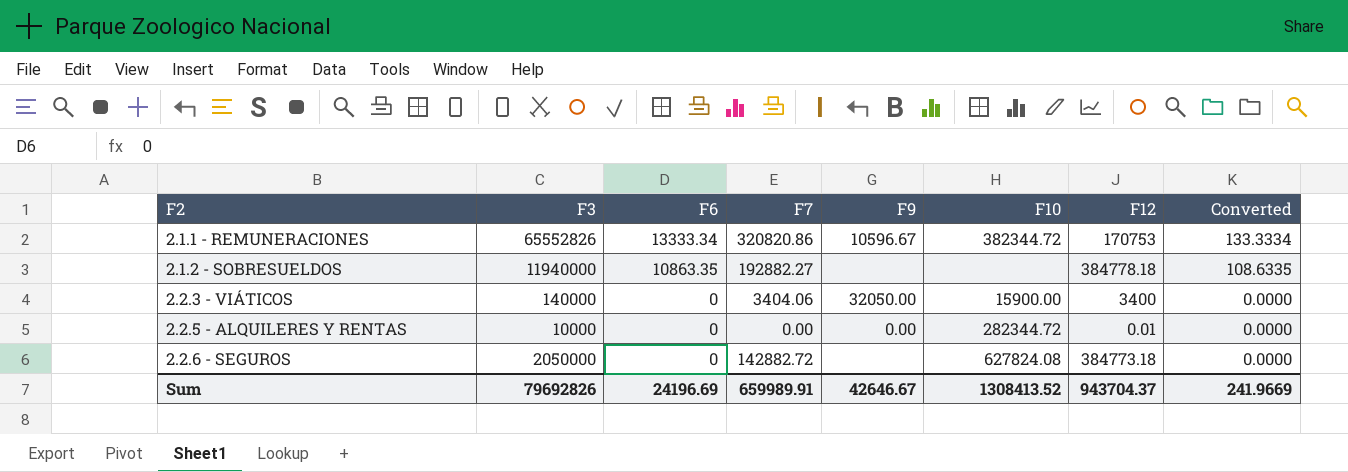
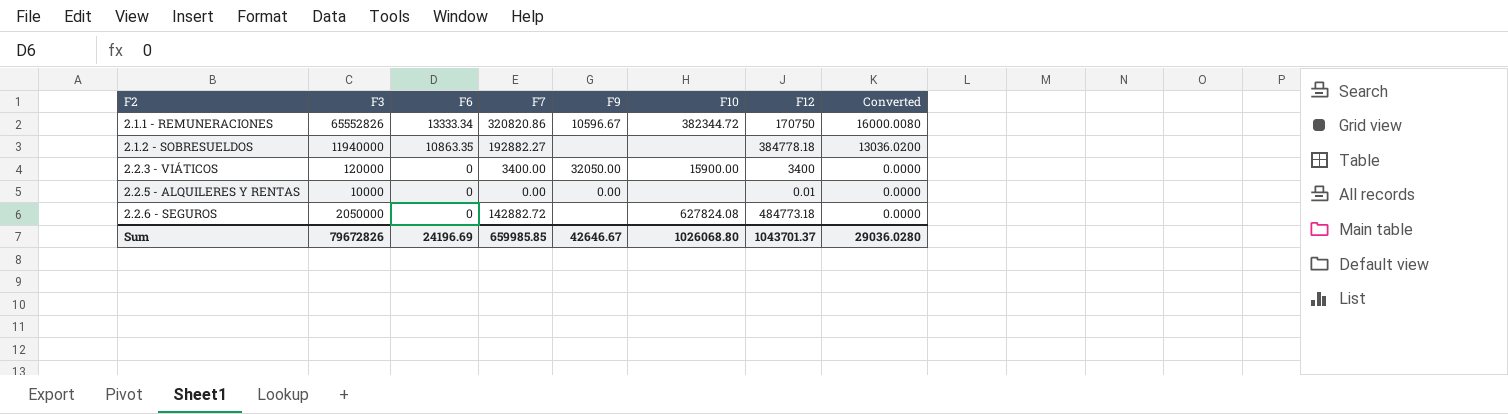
column Converted | formula: [F6] * 0.01 -> [F6] * 1.2
2.1.1 - REMUNERACIONES | F12: 170753 -> 170750
2.2.3 - VIÁTICOS | F3: 140000 -> 120000
2.2.3 - VIÁTICOS | F7: 3404.06 -> 3400.00
2.2.5 - ALQUILERES Y RENTAS | F10: 282344.72 -> none
2.2.6 - SEGUROS | F12: 384773.18 -> 484773.18
Sum | F3: 79692826 -> 79672826
Sum | F7: 659989.91 -> 659985.85
Sum | F10: 1308413.52 -> 1026068.80
Sum | F12: 943704.37 -> 1043701.37
Sum | Converted: 241.9669 -> 29036.0280

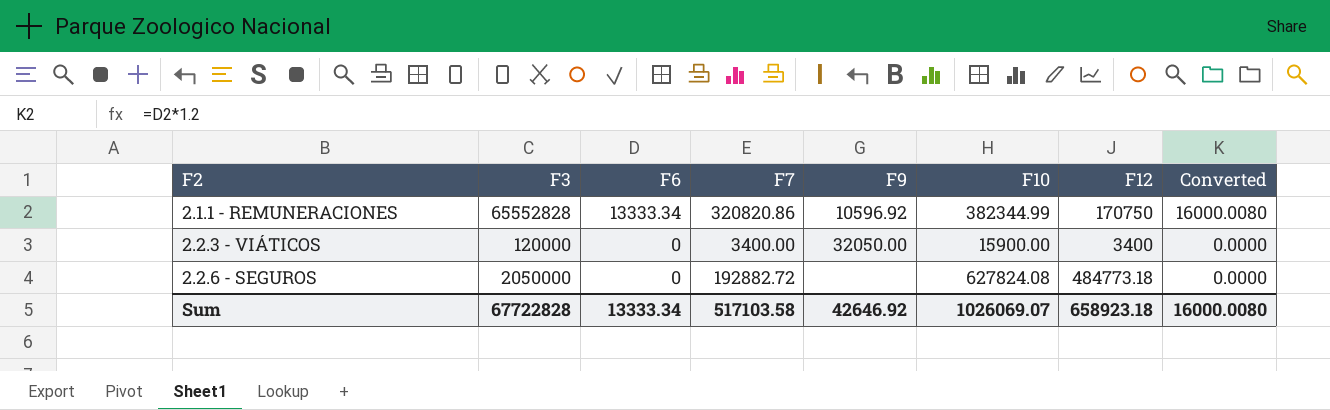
row 2.1.2 - SOBRESUELDOS: 11940000 | 10863.35 | 192882.27 | none | none | 384778.18 | 13036.0200 -> none
row 2.2.5 - ALQUILERES Y RENTAS: 10000 | 0 | 0.00 | 0.00 | none | 0.01 | 0.0000 -> none
2.1.1 - REMUNERACIONES | F3: 65552826 -> 65552828
2.1.1 - REMUNERACIONES | F9: 10596.67 -> 10596.92
2.1.1 - REMUNERACIONES | F10: 382344.72 -> 382344.99
2.2.6 - SEGUROS | F7: 142882.72 -> 192882.72
Sum | F3: 79672826 -> 67722828
Sum | F6: 24196.69 -> 13333.34
Sum | F7: 659985.85 -> 517103.58
Sum | F9: 42646.67 -> 42646.92
Sum | F10: 1026068.80 -> 1026069.07
Sum | F12: 1043701.37 -> 658923.18
Sum | Converted: 29036.0280 -> 16000.0080

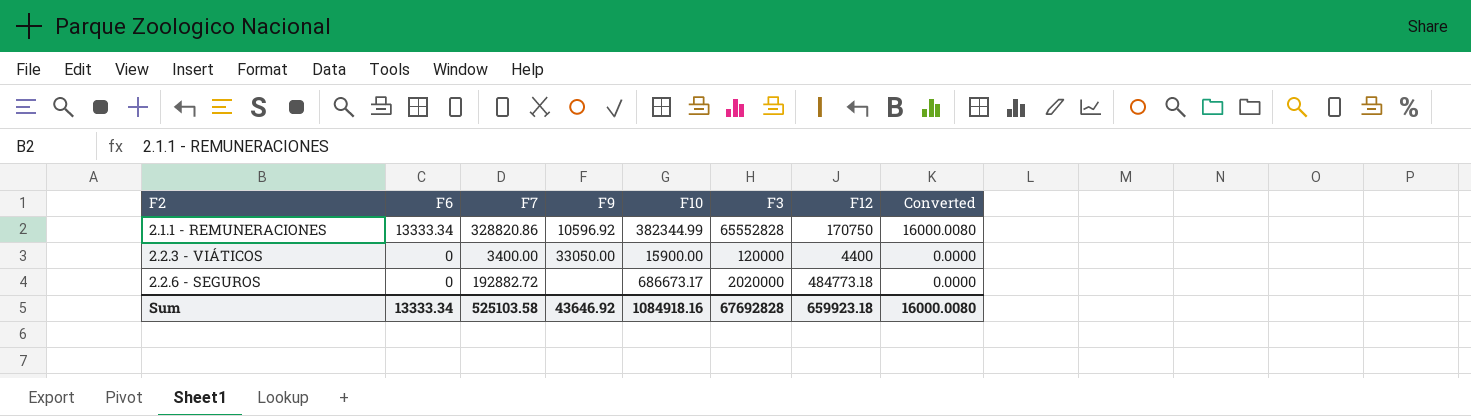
column F3 | position: 2 -> 6
2.1.1 - REMUNERACIONES | F7: 320820.86 -> 328820.86
2.2.3 - VIÁTICOS | F9: 32050.00 -> 33050.00
2.2.3 - VIÁTICOS | F12: 3400 -> 4400
2.2.6 - SEGUROS | F10: 627824.08 -> 686673.17
2.2.6 - SEGUROS | F3: 2050000 -> 2020000
Sum | F7: 517103.58 -> 525103.58
Sum | F9: 42646.92 -> 43646.92
Sum | F10: 1026069.07 -> 1084918.16
Sum | F3: 67722828 -> 67692828
Sum | F12: 658923.18 -> 659923.18

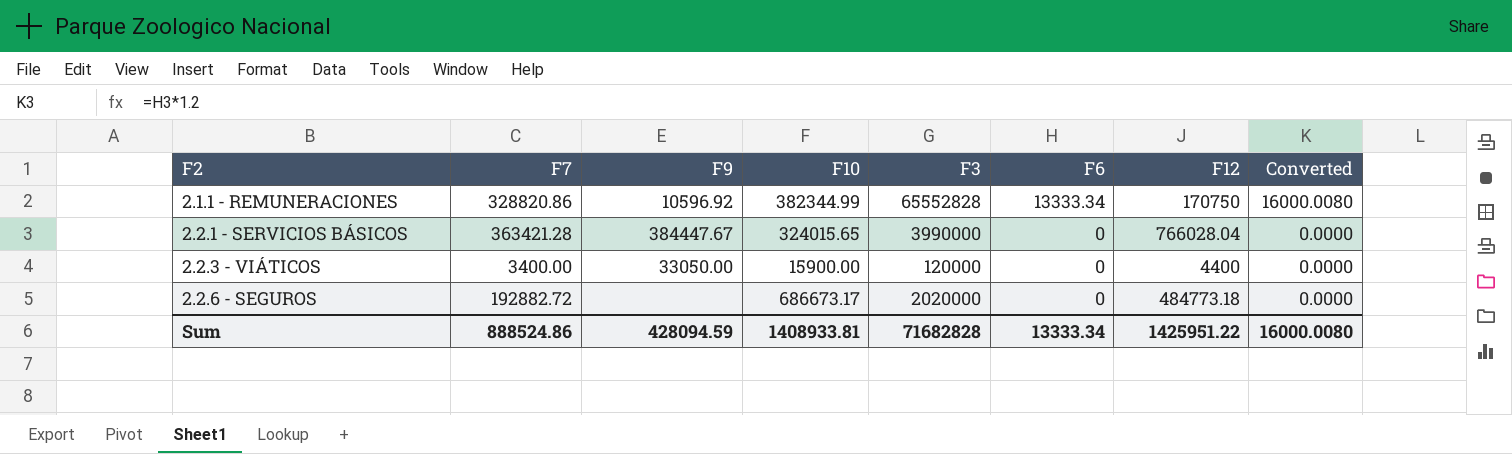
column F6 | position: 2 -> 6
row 2.2.1 - SERVICIOS BÁSICOS: none -> 363421.28 | 384447.67 | 324015.65 | 3990000 | 0 | 766028.04 | 0.0000
Sum | F7: 525103.58 -> 888524.86
Sum | F9: 43646.92 -> 428094.59
Sum | F10: 1084918.16 -> 1408933.81
Sum | F3: 67692828 -> 71682828
Sum | F12: 659923.18 -> 1425951.22

